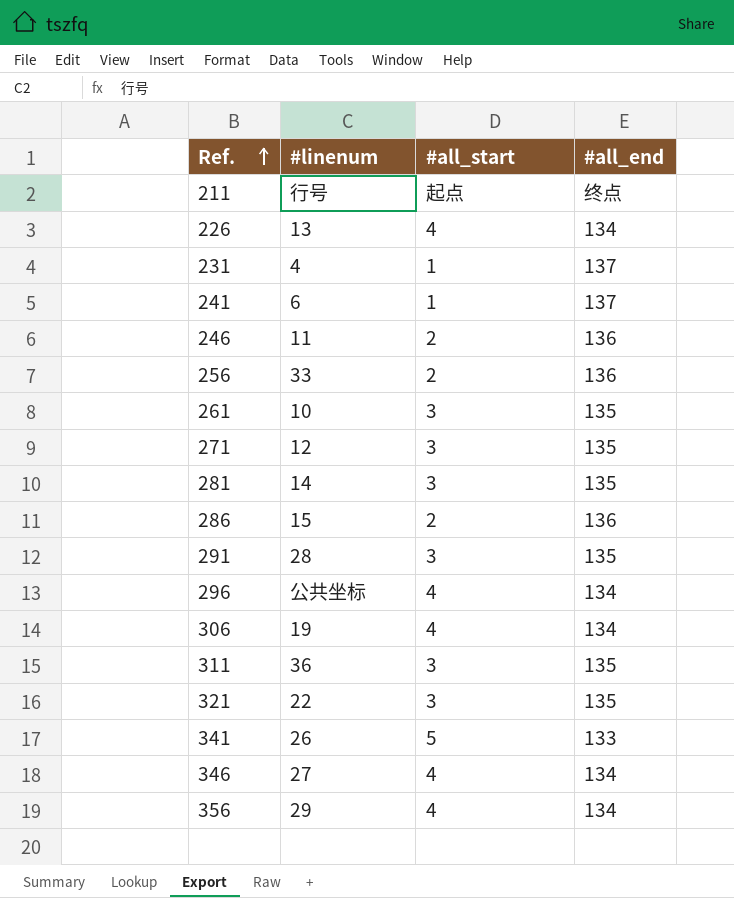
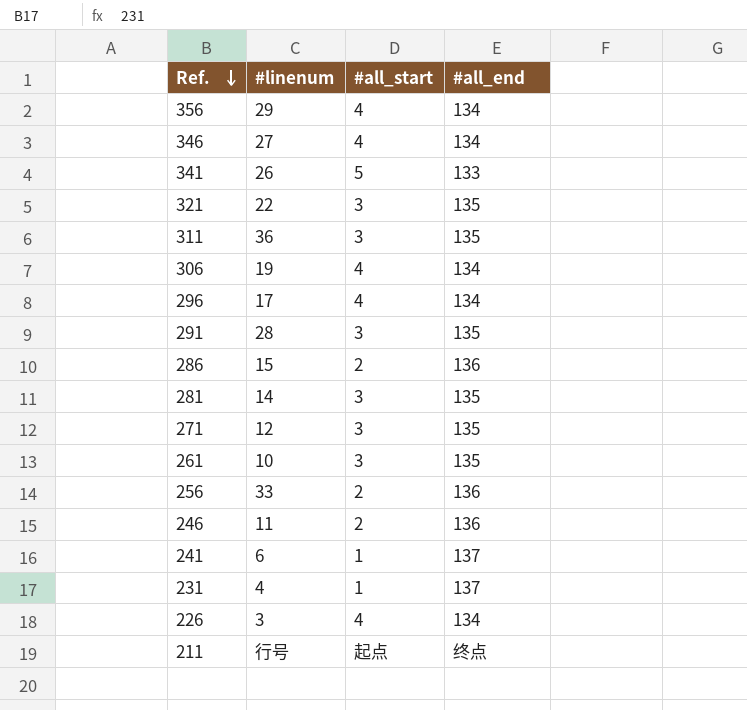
row order: Ref. ascending -> Ref. descending
296 | #linenum: 公共坐标 -> 17
226 | #linenum: 13 -> 3

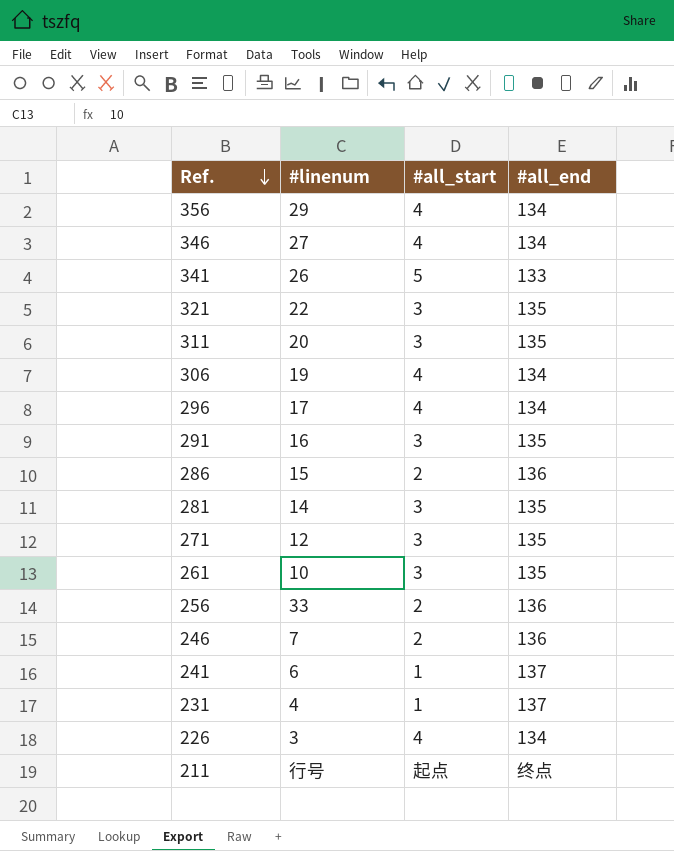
311 | #linenum: 36 -> 20
291 | #linenum: 28 -> 16
246 | #linenum: 11 -> 7

